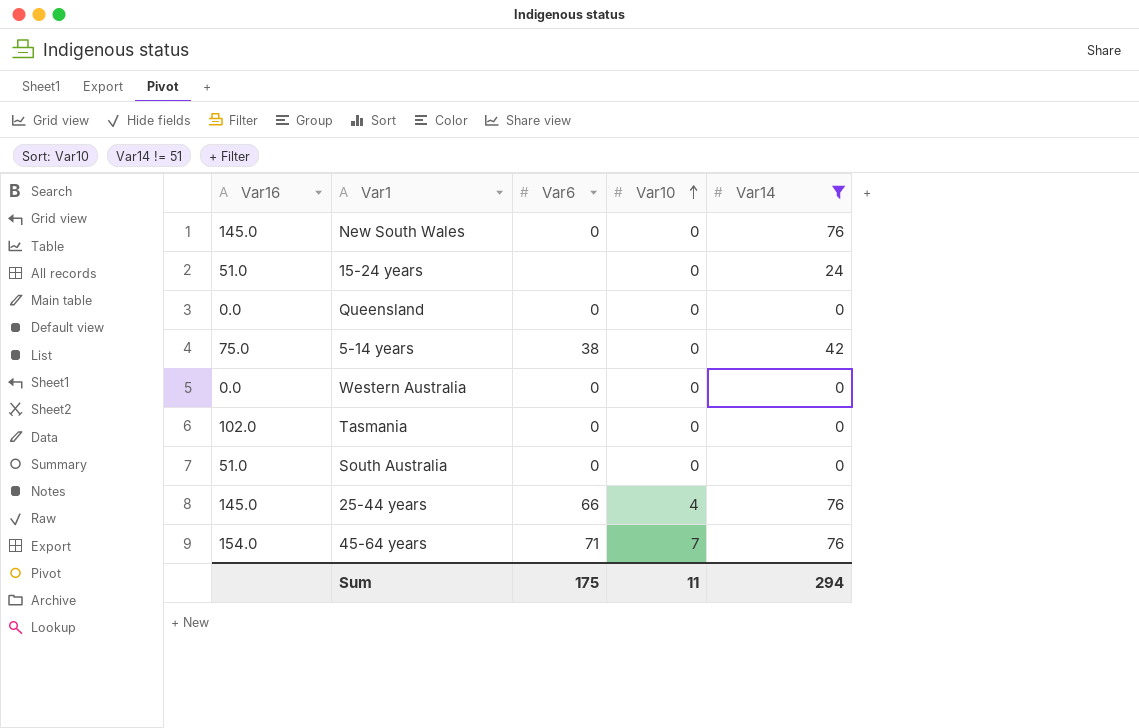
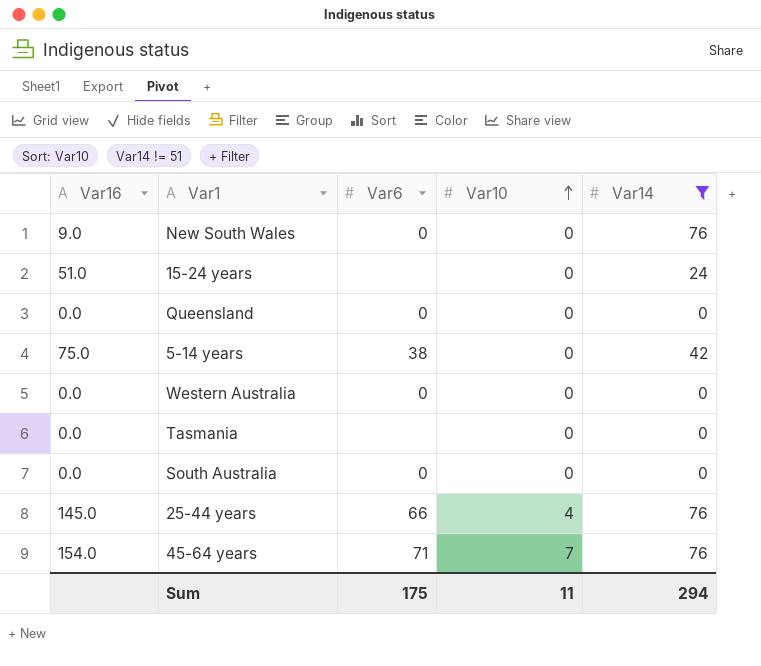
New South Wales | Var16: 145.0 -> 9.0
Tasmania | Var16: 102.0 -> 0.0
Tasmania | Var6: 0 -> none
South Australia | Var16: 51.0 -> 0.0

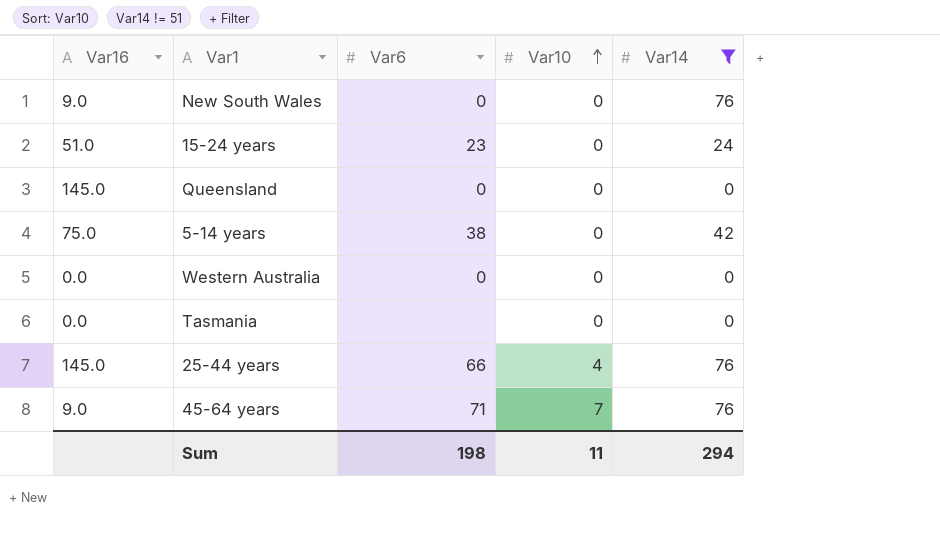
row South Australia: 0.0 | 0 | 0 | 0 -> none
15-24 years | Var6: none -> 23
Queensland | Var16: 0.0 -> 145.0
45-64 years | Var16: 154.0 -> 9.0
Sum | Var6: 175 -> 198

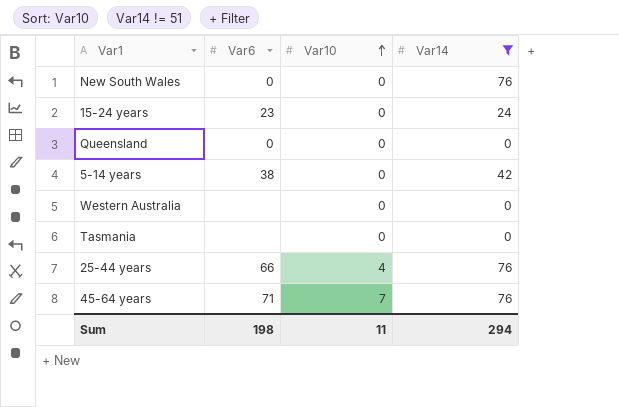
column Var16 | position: 1 -> none
Western Australia | Var6: 0 -> none

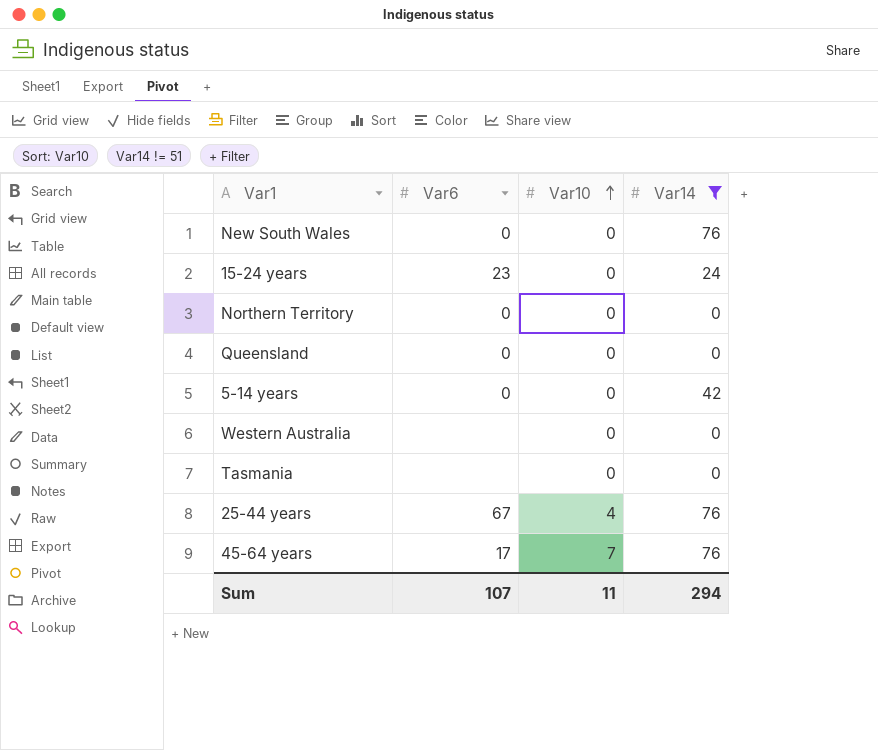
row Northern Territory: none -> 0 | 0 | 0
5-14 years | Var6: 38 -> 0
25-44 years | Var6: 66 -> 67
45-64 years | Var6: 71 -> 17
Sum | Var6: 198 -> 107

